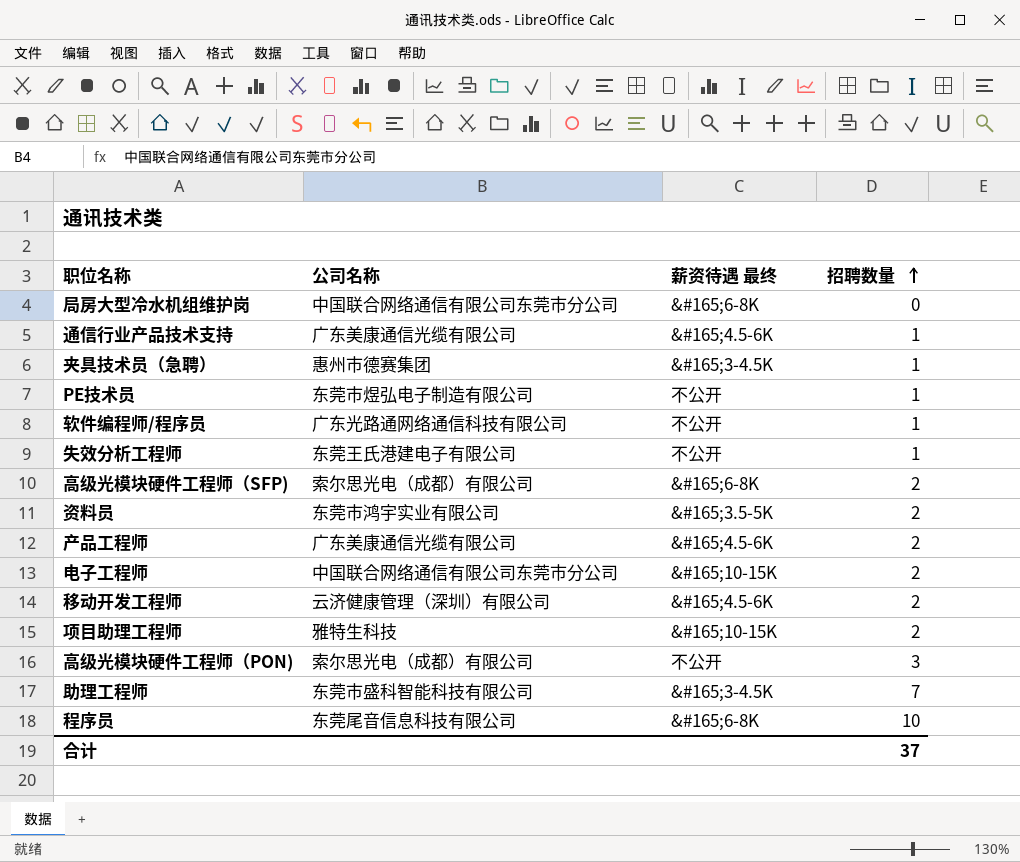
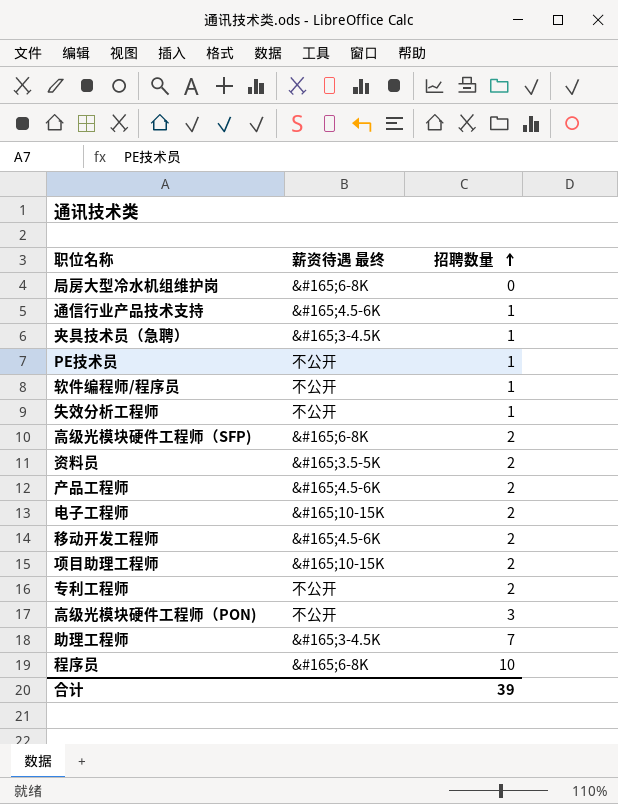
column 公司名称 | position: 2 -> none
row 专利工程师: none -> 不公开 | 2
合计 | 招聘数量: 37 -> 39

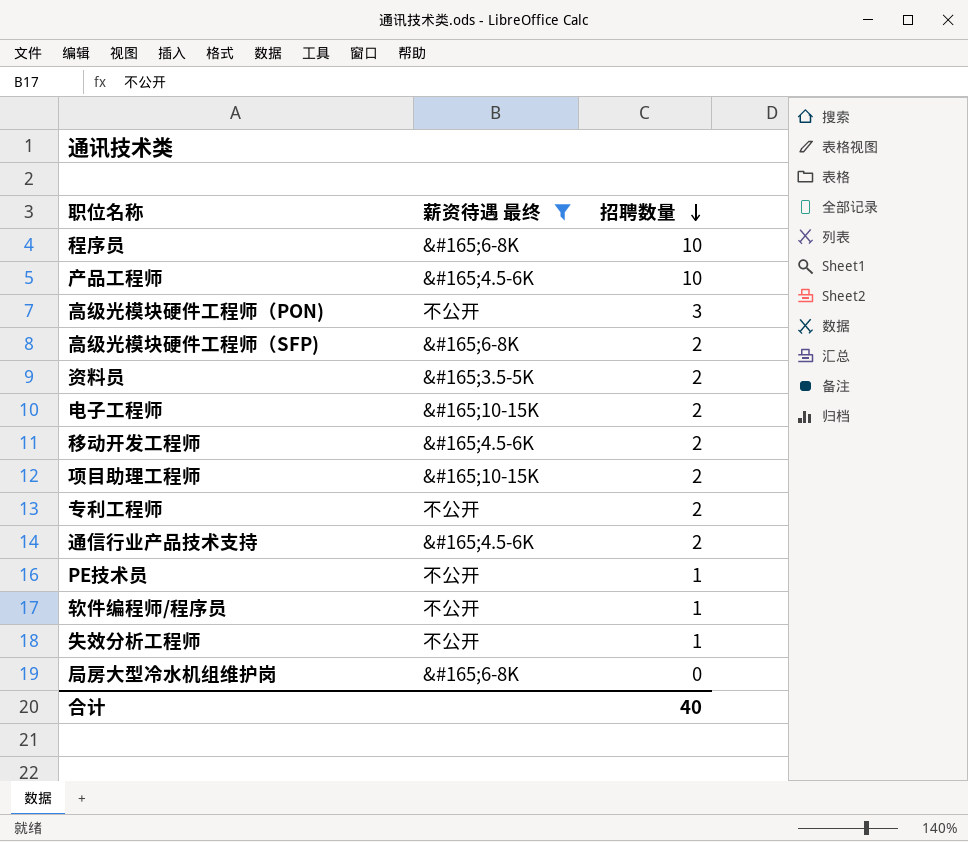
filter: none -> 薪资待遇 最终 != &#165;3-4.5K
row order: 招聘数量 ascending -> 招聘数量 descending
产品工程师 | 招聘数量: 2 -> 10
通信行业产品技术支持 | 招聘数量: 1 -> 2
合计 | 招聘数量: 39 -> 40

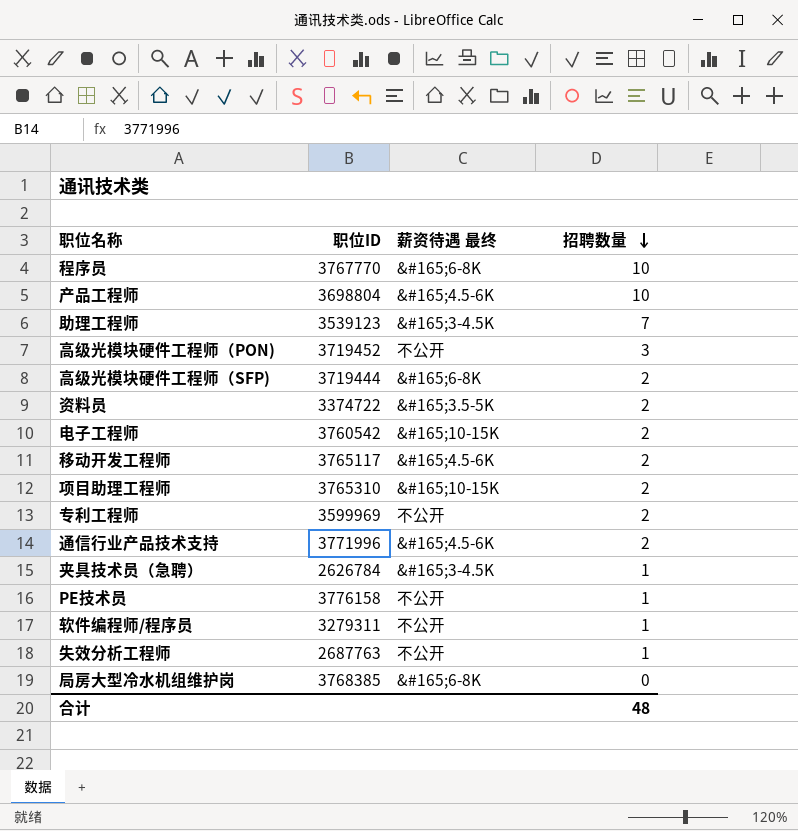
filter: 薪资待遇 最终 != &#165;3-4.5K -> none
column 职位ID | position: none -> 2
合计 | 招聘数量: 40 -> 48

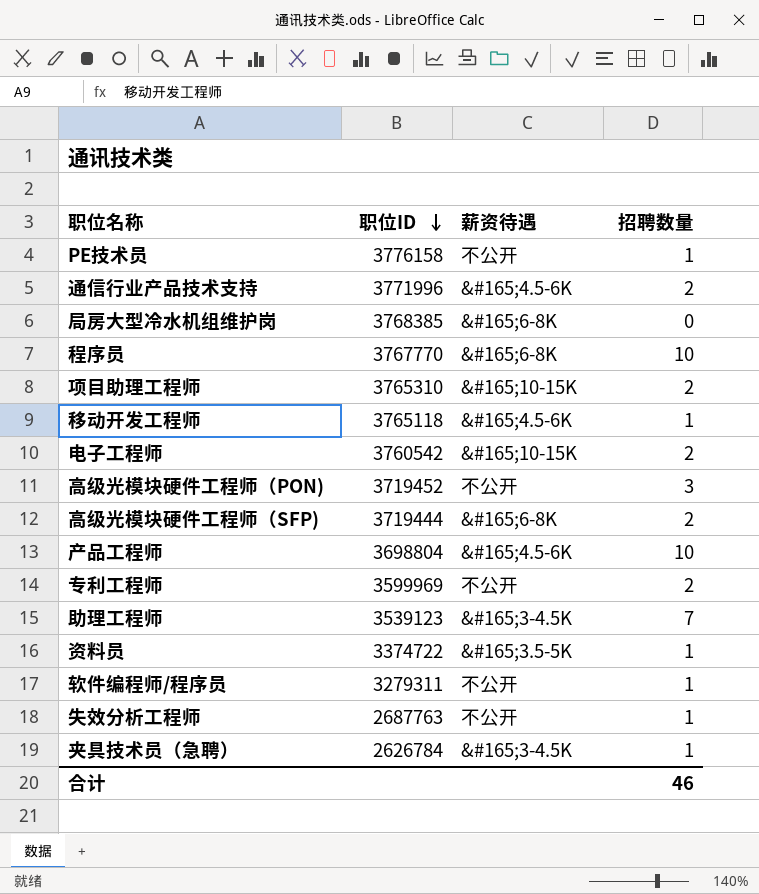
row order: 招聘数量 descending -> 职位ID descending
column name: 薪资待遇 最终 -> 薪资待遇
移动开发工程师 | 职位ID: 3765117 -> 3765118
移动开发工程师 | 招聘数量: 2 -> 1
资料员 | 招聘数量: 2 -> 1
合计 | 招聘数量: 48 -> 46

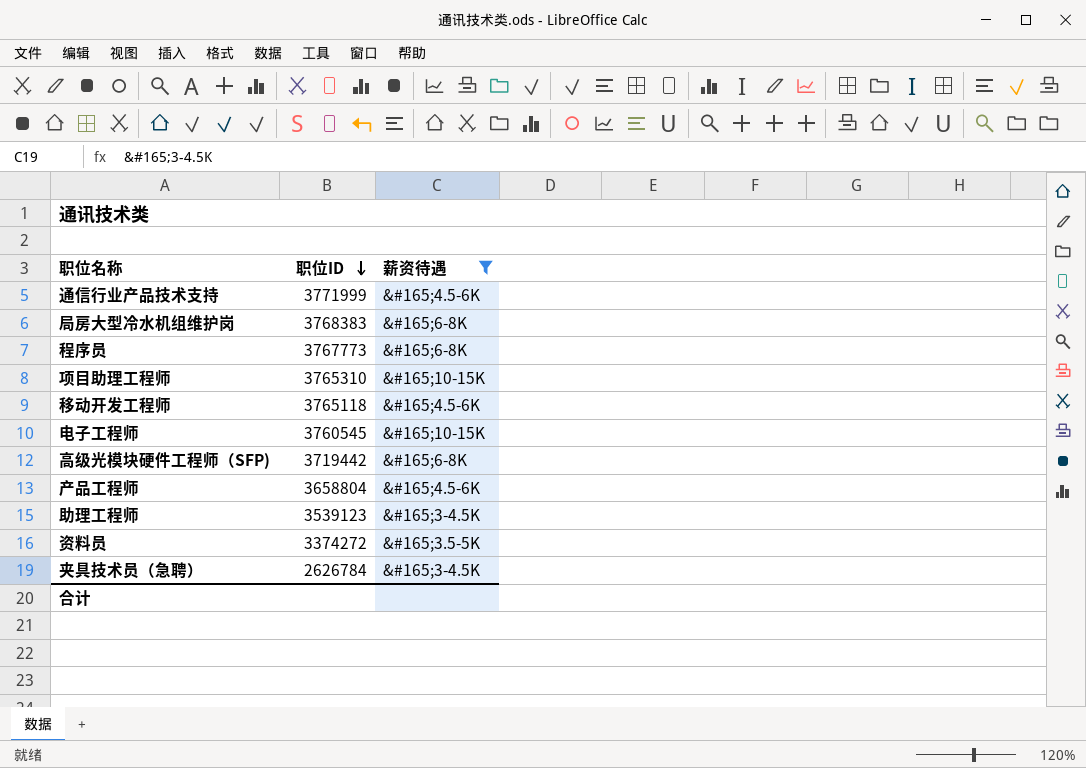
filter: none -> 薪资待遇 != 不公开
column 招聘数量 | position: 4 -> none
通信行业产品技术支持 | 职位ID: 3771996 -> 3771999
局房大型冷水机组维护岗 | 职位ID: 3768385 -> 3768383
程序员 | 职位ID: 3767770 -> 3767773
电子工程师 | 职位ID: 3760542 -> 3760545
高级光模块硬件工程师（SFP) | 职位ID: 3719444 -> 3719442
产品工程师 | 职位ID: 3698804 -> 3658804
资料员 | 职位ID: 3374722 -> 3374272

